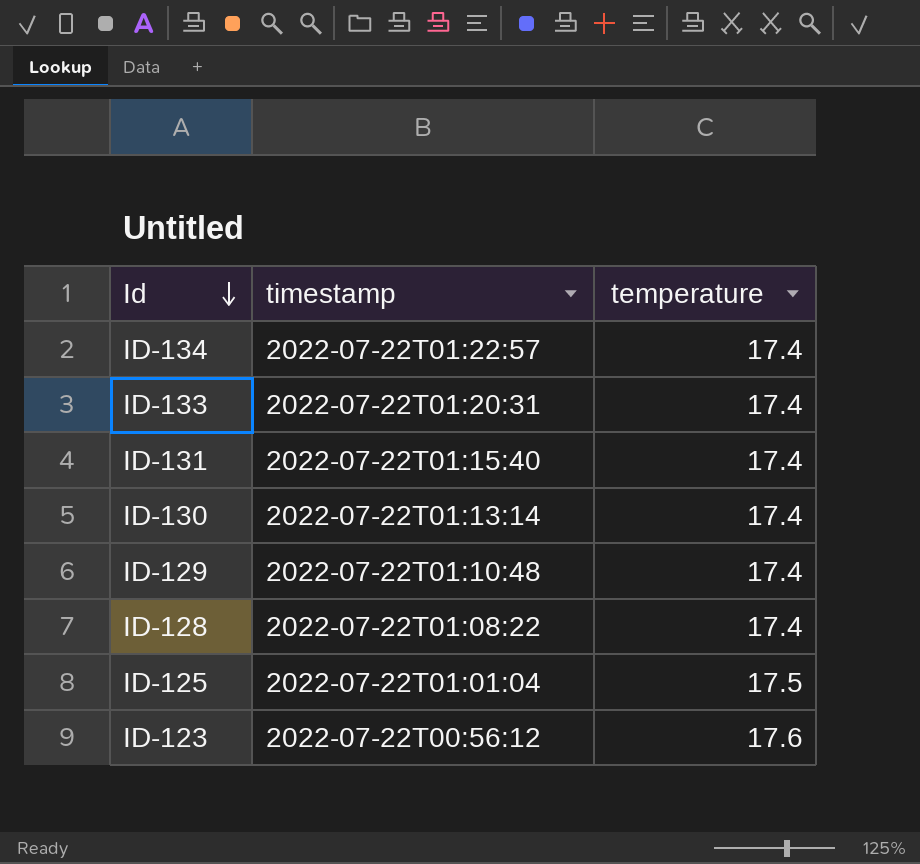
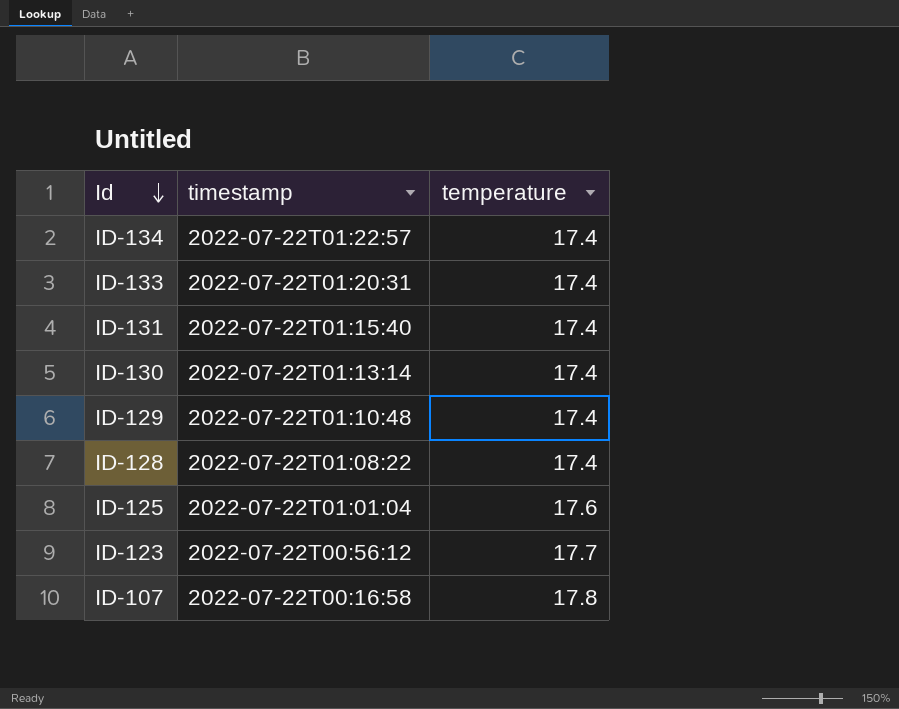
ID-125 | temperature: 17.5 -> 17.6
ID-123 | temperature: 17.6 -> 17.7
row ID-107: none -> 2022-07-22T00:16:58 | 17.8

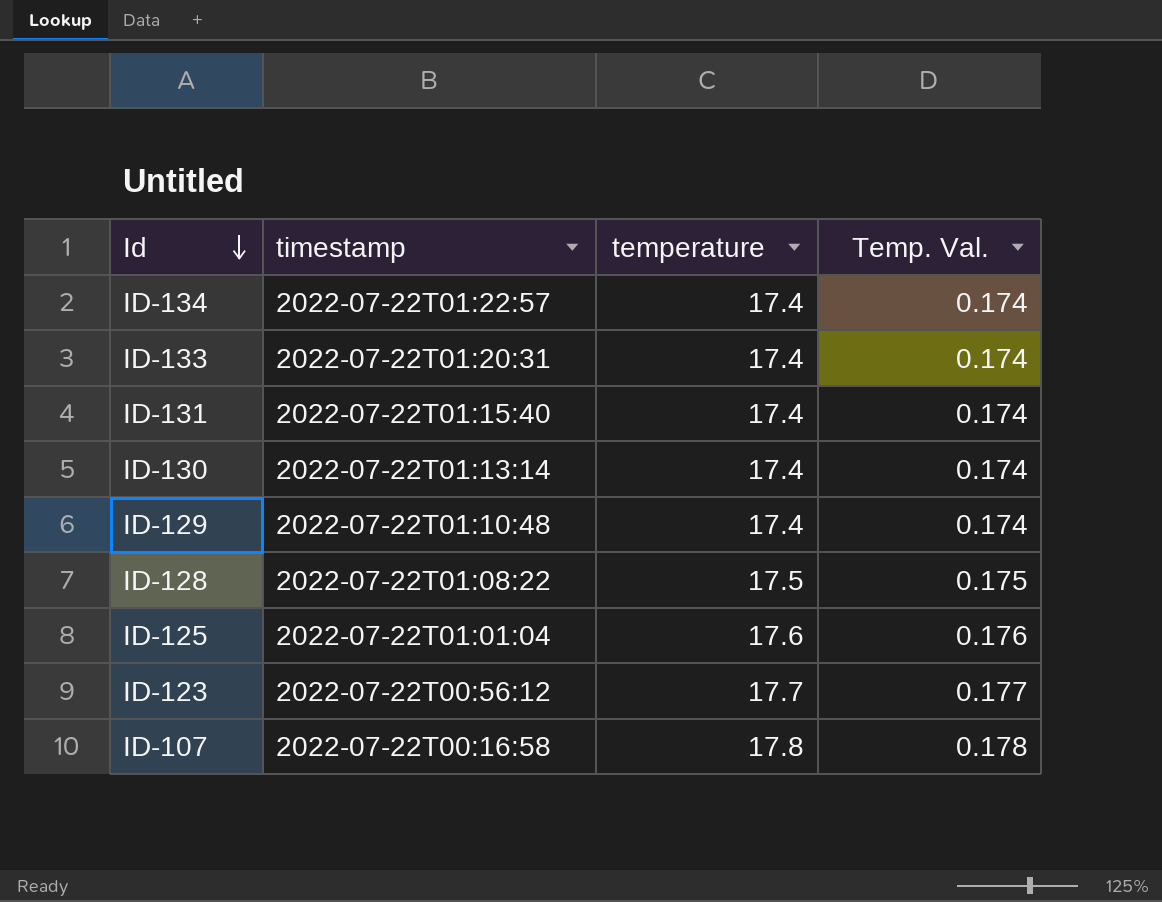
column Temp. Val. | formula: none -> [temperature] * 0.01
ID-128 | temperature: 17.4 -> 17.5

